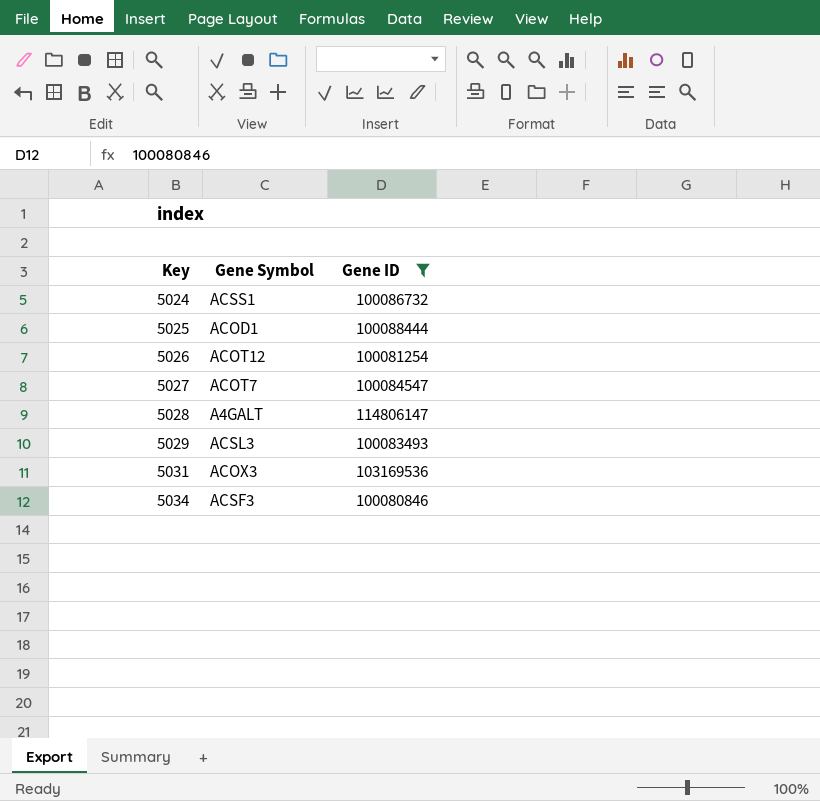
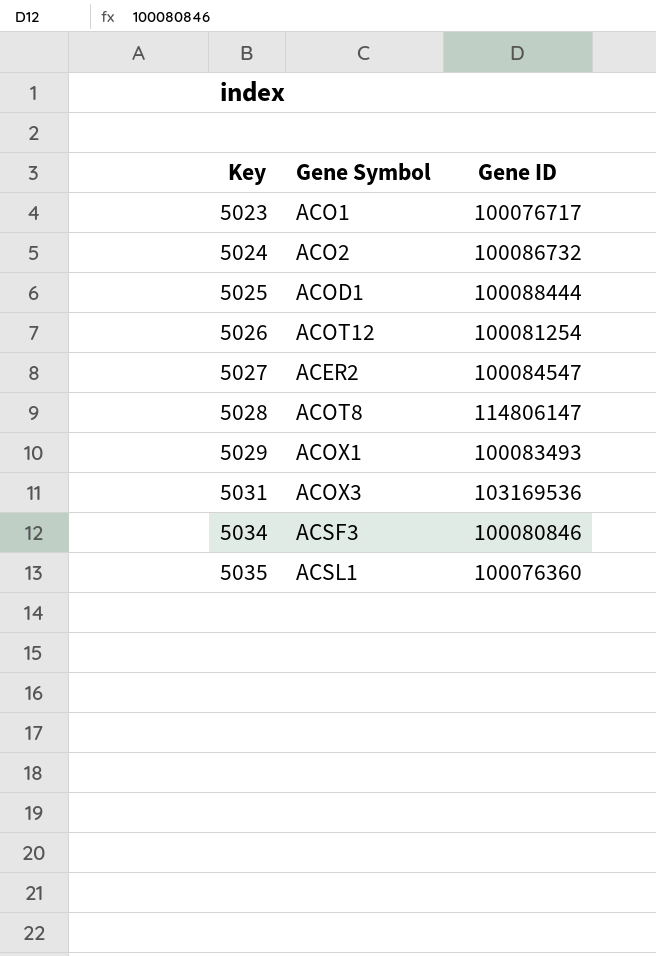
filter: Gene ID >= 100080846 -> none
5024 | Gene Symbol: ACSS1 -> ACO2
5027 | Gene Symbol: ACOT7 -> ACER2
5028 | Gene Symbol: A4GALT -> ACOT8
5029 | Gene Symbol: ACSL3 -> ACOX1

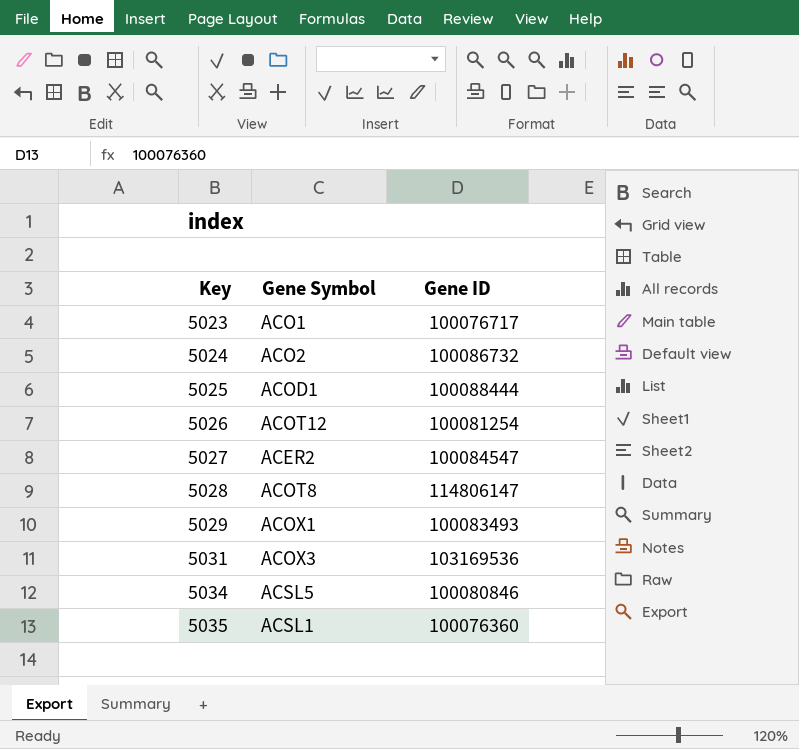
5034 | Gene Symbol: ACSF3 -> ACSL5

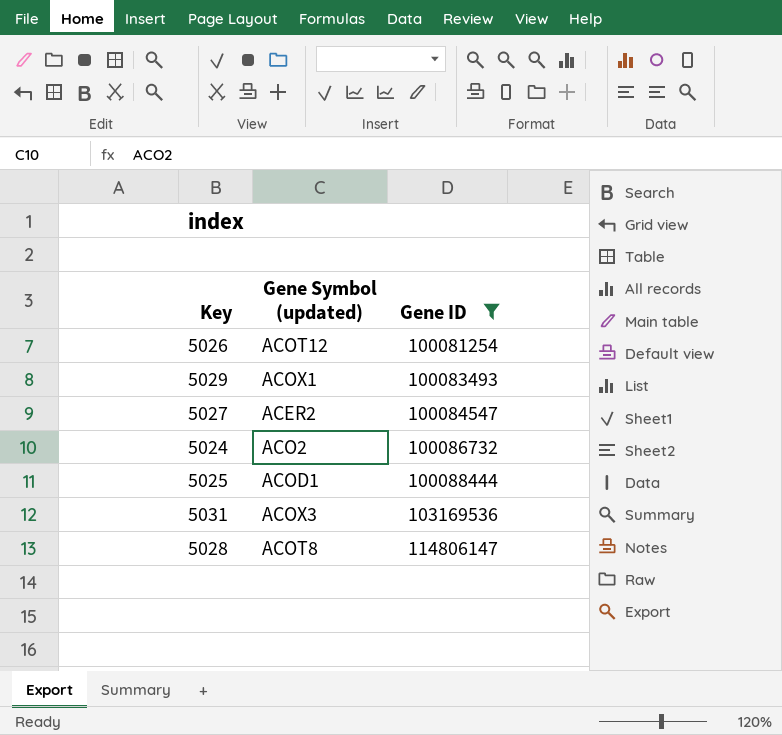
filter: none -> Gene ID >= 100081254
row order: Key ascending -> Gene ID ascending
column name: Gene Symbol -> Gene Symbol (updated)

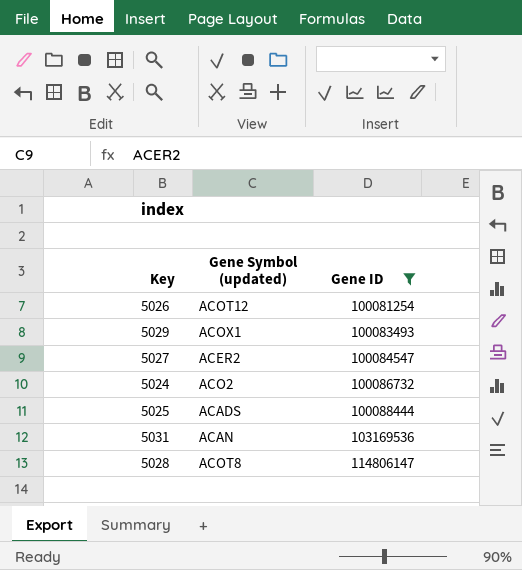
5025 | Gene Symbol (updated): ACOD1 -> ACADS
5031 | Gene Symbol (updated): ACOX3 -> ACAN

